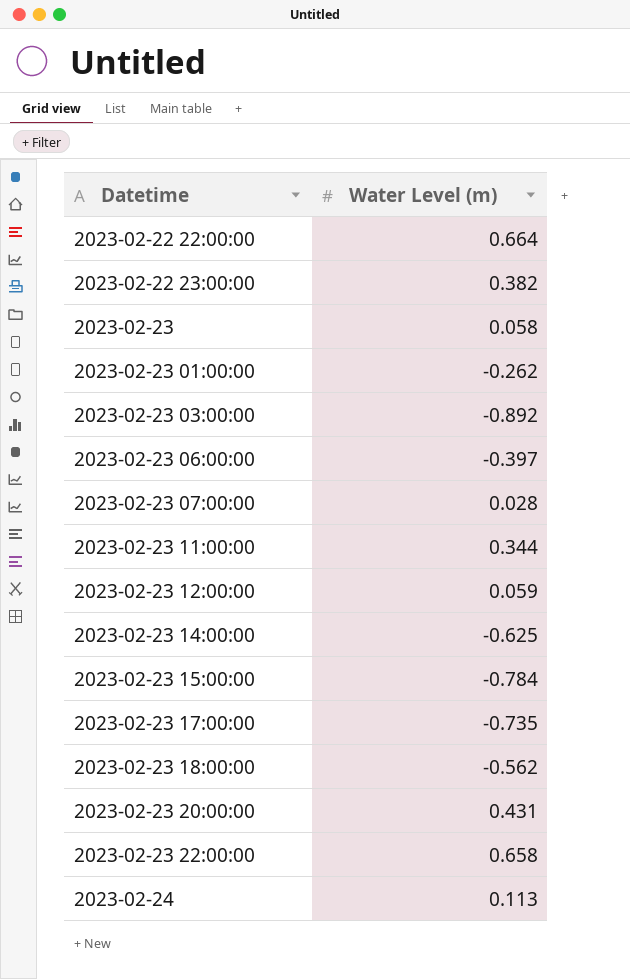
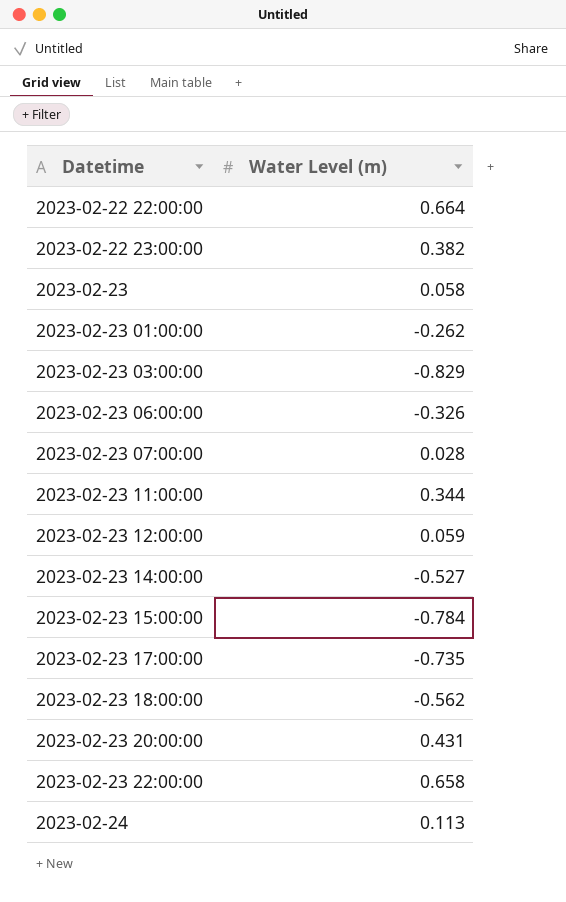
2023-02-23 03:00:00 | Water Level (m): -0.892 -> -0.829
2023-02-23 06:00:00 | Water Level (m): -0.397 -> -0.326
2023-02-23 14:00:00 | Water Level (m): -0.625 -> -0.527

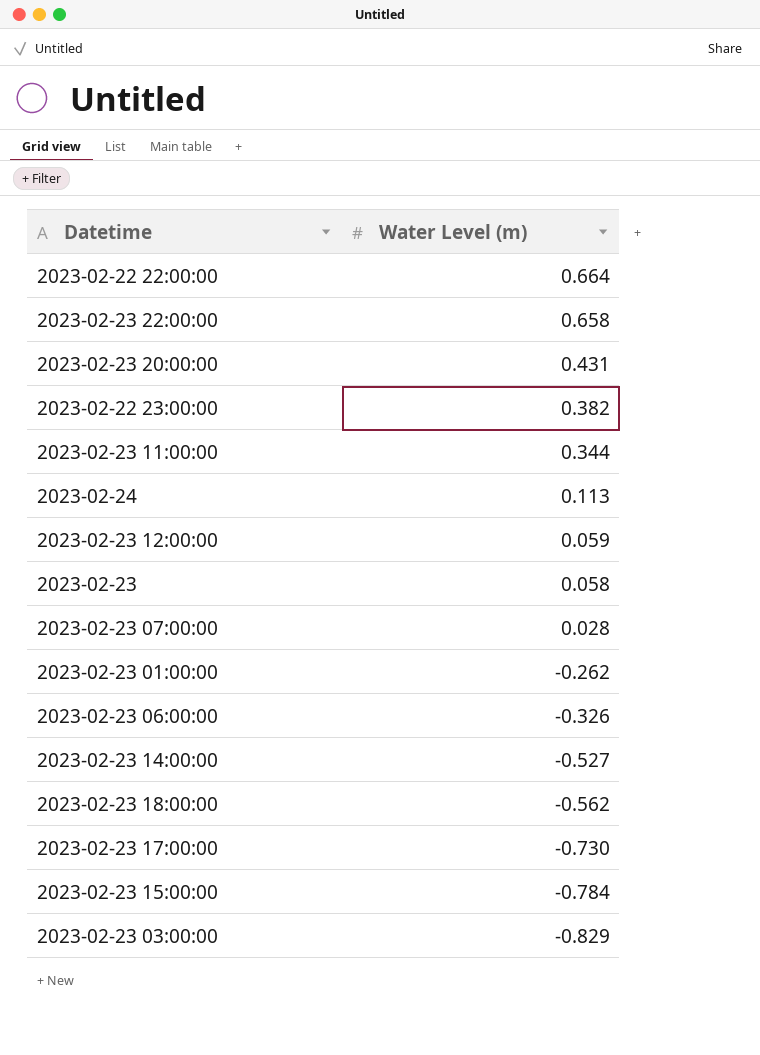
row order: Datetime ascending -> Water Level (m) descending
2023-02-23 17:00:00 | Water Level (m): -0.735 -> -0.730

